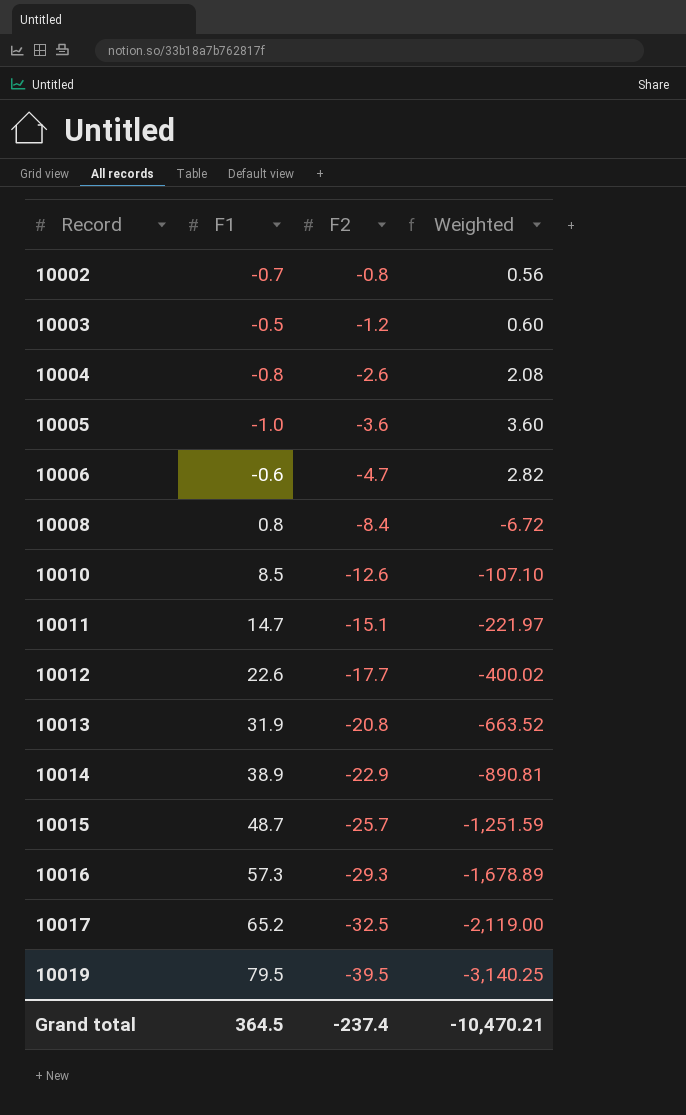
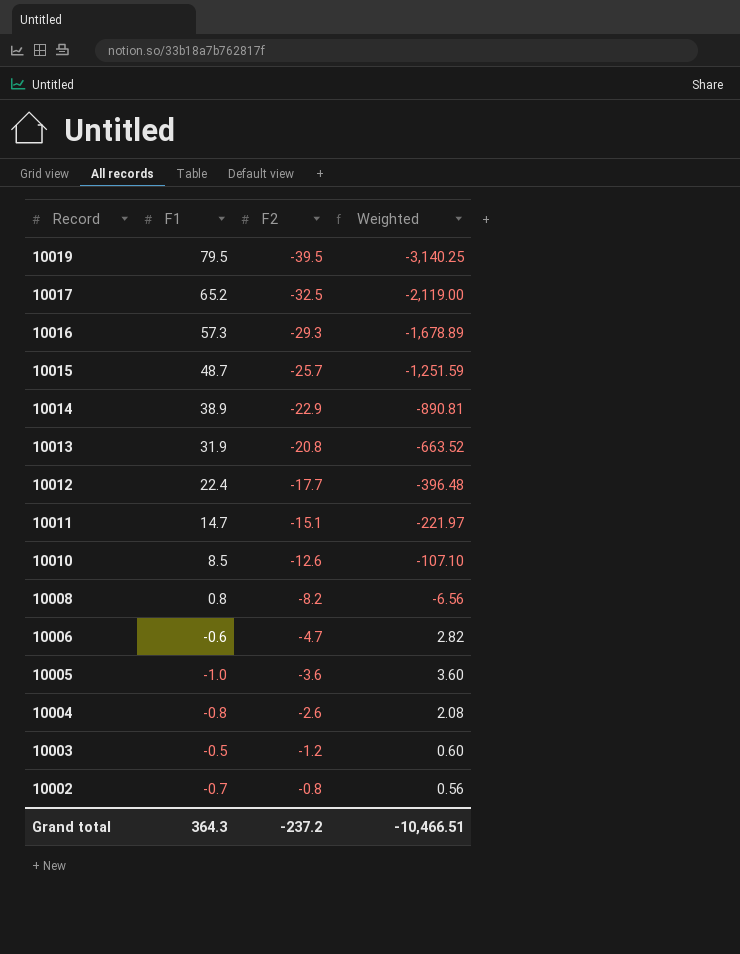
row order: Record ascending -> Record descending
10012 | F1: 22.6 -> 22.4
10012 | Weighted: -400.02 -> -396.48
10008 | F2: -8.4 -> -8.2
10008 | Weighted: -6.72 -> -6.56
Grand total | F1: 364.5 -> 364.3
Grand total | F2: -237.4 -> -237.2
Grand total | Weighted: -10,470.21 -> -10,466.51

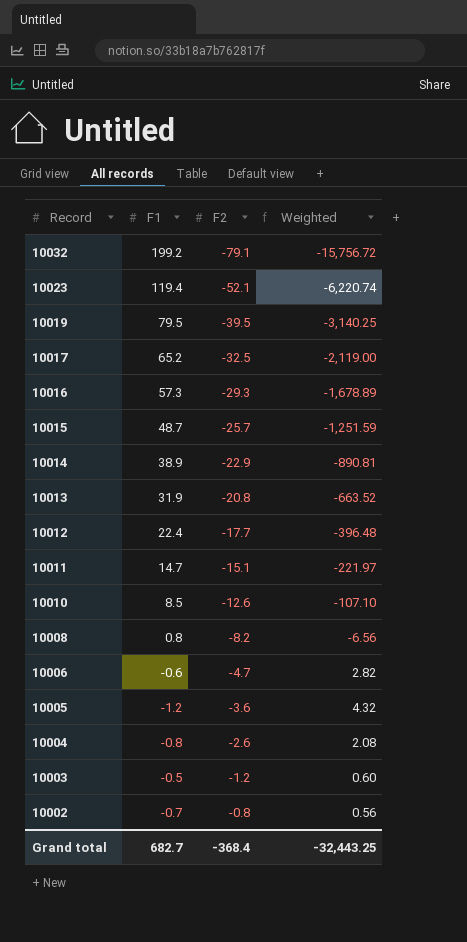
row 10032: none -> 199.2 | -79.1 | -15,756.72
row 10023: none -> 119.4 | -52.1 | -6,220.74
10005 | F1: -1.0 -> -1.2
10005 | Weighted: 3.60 -> 4.32
Grand total | F1: 364.3 -> 682.7
Grand total | F2: -237.2 -> -368.4
Grand total | Weighted: -10,466.51 -> -32,443.25

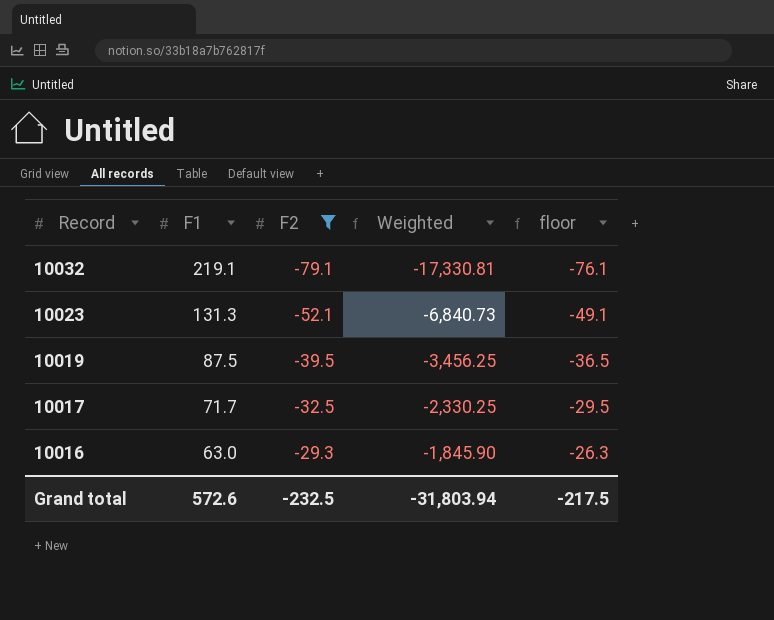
filter: none -> F2 <= -29.3
column floor | formula: none -> [F2] + 3
10032 | F1: 199.2 -> 219.1
10032 | Weighted: -15,756.72 -> -17,330.81
10023 | F1: 119.4 -> 131.3
10023 | Weighted: -6,220.74 -> -6,840.73
10019 | F1: 79.5 -> 87.5
10019 | Weighted: -3,140.25 -> -3,456.25
10017 | F1: 65.2 -> 71.7
10017 | Weighted: -2,119.00 -> -2,330.25
10016 | F1: 57.3 -> 63.0
10016 | Weighted: -1,678.89 -> -1,845.90
Grand total | F1: 682.7 -> 572.6
Grand total | F2: -368.4 -> -232.5
Grand total | Weighted: -32,443.25 -> -31,803.94

